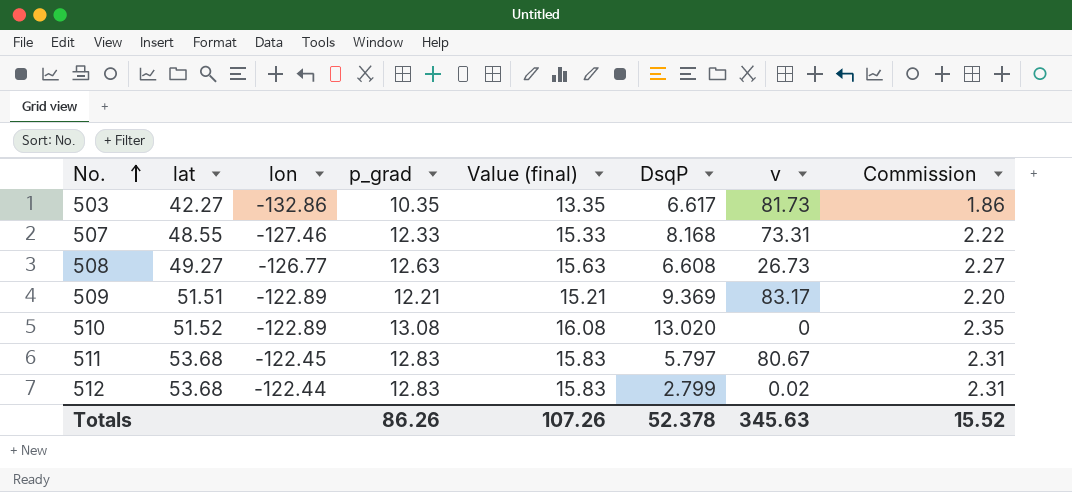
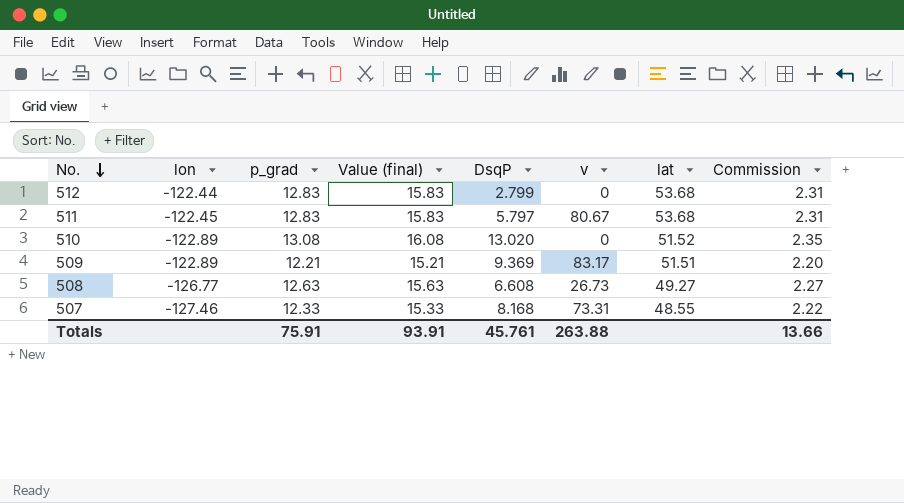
row order: No. ascending -> No. descending
column lat | position: 2 -> 7
row 503: 42.27 | -132.86 | 10.35 | 13.35 | 6.617 | 81.73 | 1.86 -> none
512 | v: 0.02 -> 0
Totals | p_grad: 86.26 -> 75.91
Totals | Value (final): 107.26 -> 93.91
Totals | DsqP: 52.378 -> 45.761
Totals | v: 345.63 -> 263.88
Totals | Commission: 15.52 -> 13.66

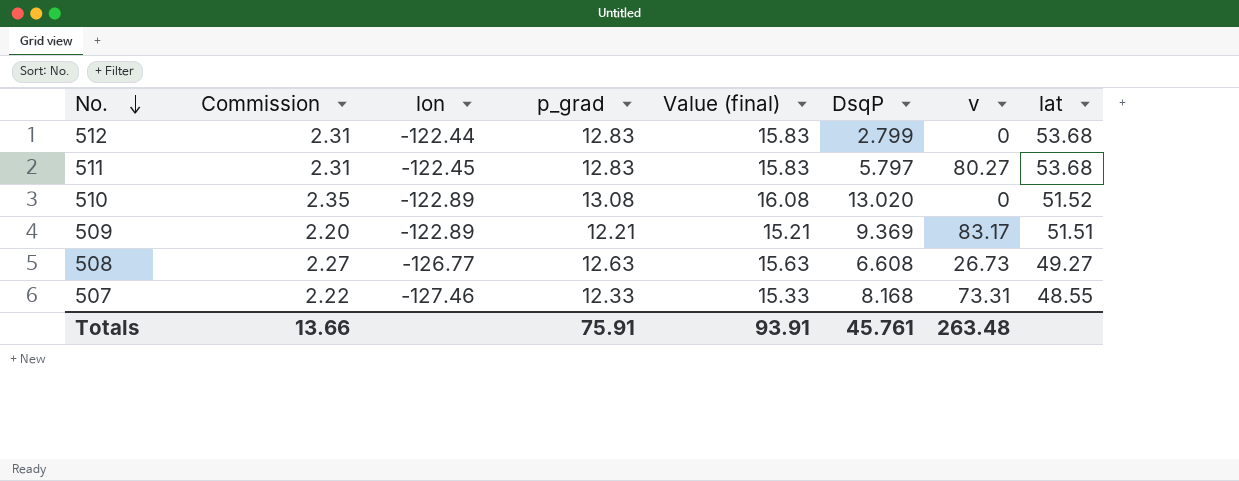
column Commission | position: 8 -> 2
511 | v: 80.67 -> 80.27
Totals | v: 263.88 -> 263.48

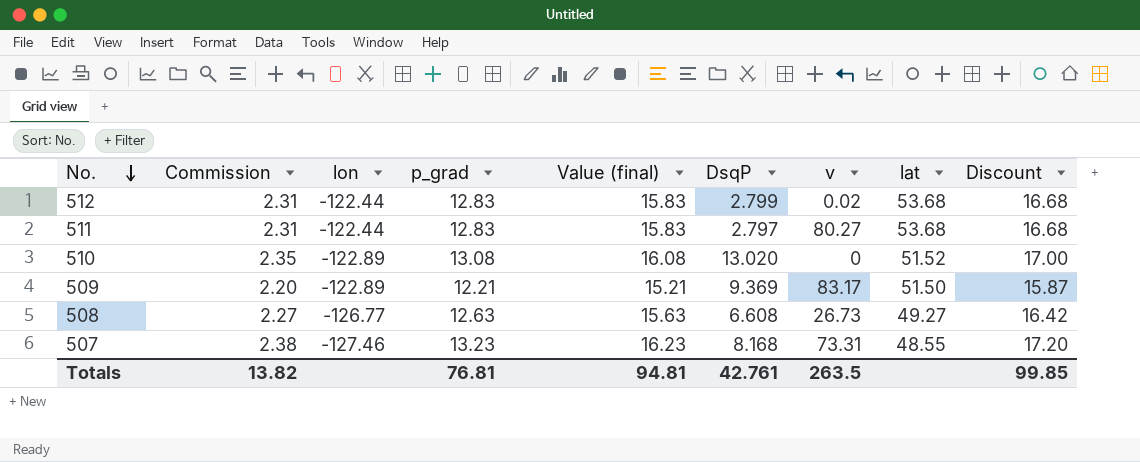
column Discount | formula: none -> [p_grad] * 1.3
512 | v: 0 -> 0.02
511 | lon: -122.45 -> -122.44
511 | DsqP: 5.797 -> 2.797
509 | lat: 51.51 -> 51.50
507 | Commission: 2.22 -> 2.38
507 | p_grad: 12.33 -> 13.23
507 | Value (final): 15.33 -> 16.23
Totals | Commission: 13.66 -> 13.82
Totals | p_grad: 75.91 -> 76.81
Totals | Value (final): 93.91 -> 94.81
Totals | DsqP: 45.761 -> 42.761
Totals | v: 263.48 -> 263.5

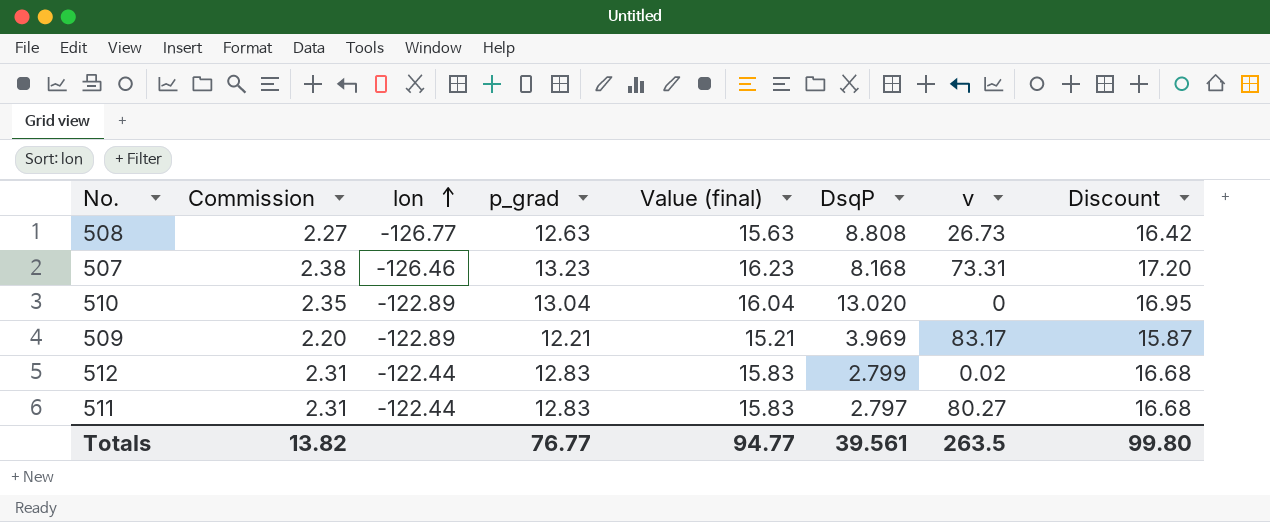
row order: No. descending -> lon ascending
column lat | position: 8 -> none
508 | DsqP: 6.608 -> 8.808
507 | lon: -127.46 -> -126.46
510 | p_grad: 13.08 -> 13.04
510 | Value (final): 16.08 -> 16.04
510 | Discount: 17.00 -> 16.95
509 | DsqP: 9.369 -> 3.969
Totals | p_grad: 76.81 -> 76.77
Totals | Value (final): 94.81 -> 94.77
Totals | DsqP: 42.761 -> 39.561
Totals | Discount: 99.85 -> 99.80

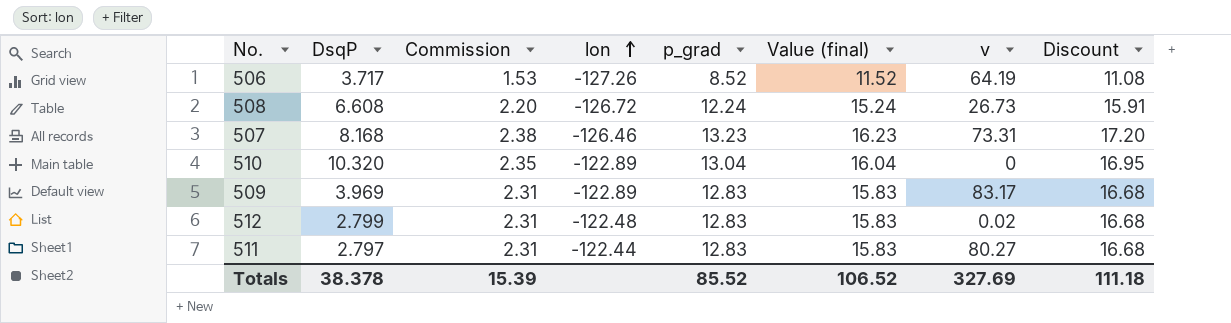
column DsqP | position: 6 -> 2
row 506: none -> 3.717 | 1.53 | -127.26 | 8.52 | 11.52 | 64.19 | 11.08
508 | DsqP: 8.808 -> 6.608
508 | Commission: 2.27 -> 2.20
508 | lon: -126.77 -> -126.72
508 | p_grad: 12.63 -> 12.24
508 | Value (final): 15.63 -> 15.24
508 | Discount: 16.42 -> 15.91
510 | DsqP: 13.020 -> 10.320
509 | Commission: 2.20 -> 2.31
509 | p_grad: 12.21 -> 12.83
509 | Value (final): 15.21 -> 15.83
509 | Discount: 15.87 -> 16.68
512 | lon: -122.44 -> -122.48
Totals | DsqP: 39.561 -> 38.378
Totals | Commission: 13.82 -> 15.39
Totals | p_grad: 76.77 -> 85.52
Totals | Value (final): 94.77 -> 106.52
Totals | v: 263.5 -> 327.69
Totals | Discount: 99.80 -> 111.18

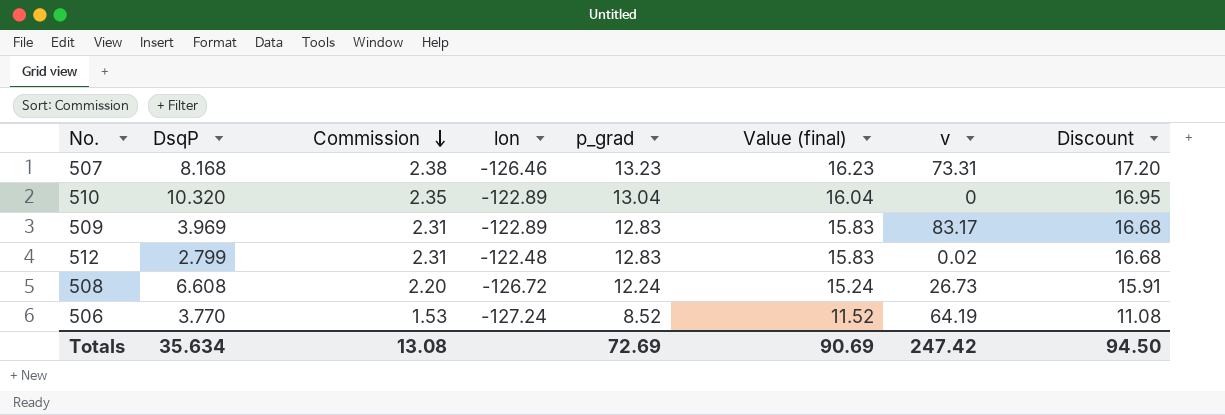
row order: lon ascending -> Commission descending
row 511: 2.797 | 2.31 | -122.44 | 12.83 | 15.83 | 80.27 | 16.68 -> none
506 | DsqP: 3.717 -> 3.770
506 | lon: -127.26 -> -127.24
Totals | DsqP: 38.378 -> 35.634
Totals | Commission: 15.39 -> 13.08
Totals | p_grad: 85.52 -> 72.69
Totals | Value (final): 106.52 -> 90.69
Totals | v: 327.69 -> 247.42
Totals | Discount: 111.18 -> 94.50

